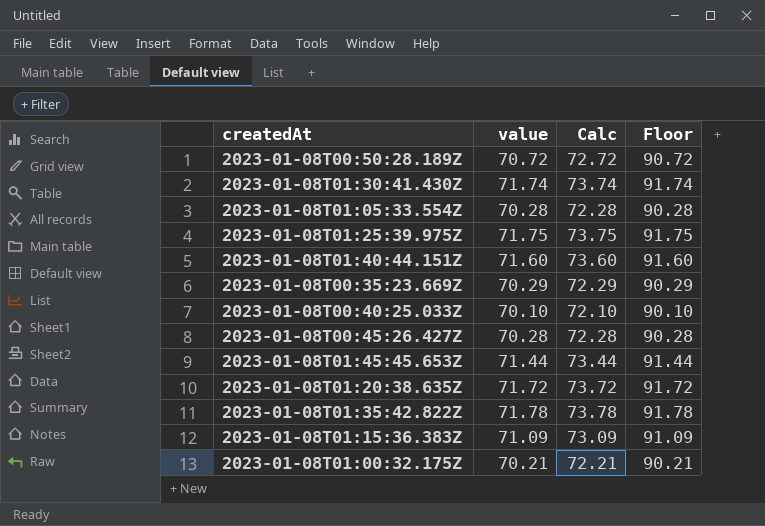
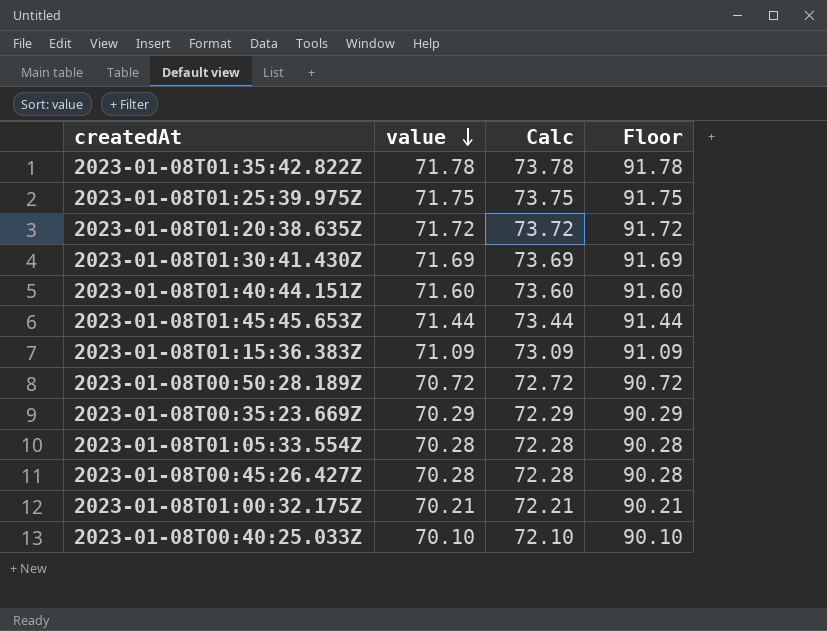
row order: none -> value descending
2023-01-08T01:30:41.430Z | value: 71.74 -> 71.69
2023-01-08T01:30:41.430Z | Calc: 73.74 -> 73.69
2023-01-08T01:30:41.430Z | Floor: 91.74 -> 91.69

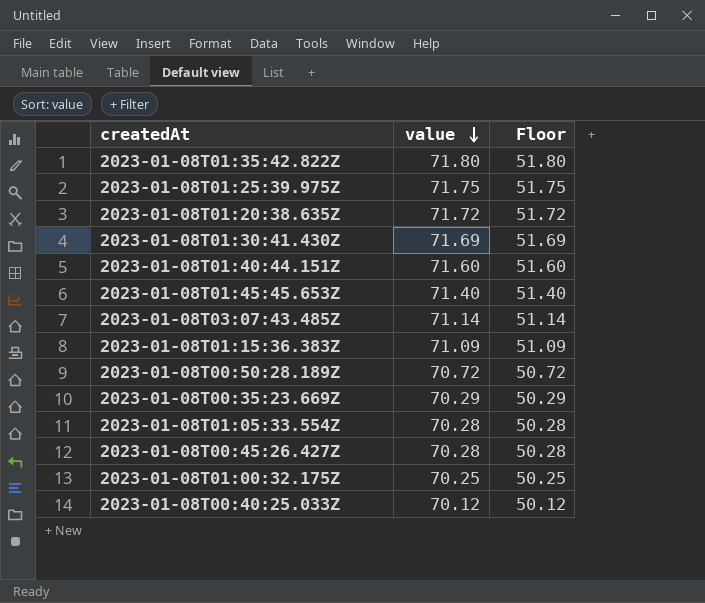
column Calc | formula: [value] + 2 -> none
column Floor | formula: [value] + 20 -> [value] - 20
2023-01-08T01:35:42.822Z | value: 71.78 -> 71.80
2023-01-08T01:45:45.653Z | value: 71.44 -> 71.40
row 2023-01-08T03:07:43.485Z: none -> 71.14 | 51.14
2023-01-08T01:00:32.175Z | value: 70.21 -> 70.25
2023-01-08T00:40:25.033Z | value: 70.10 -> 70.12

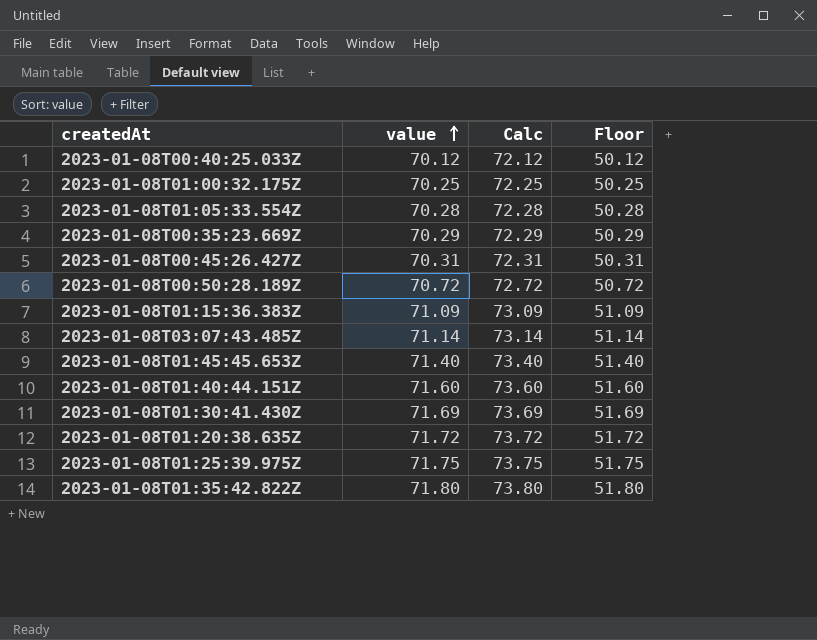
row order: value descending -> value ascending
column Calc | formula: none -> [value] + 2
2023-01-08T00:45:26.427Z | value: 70.28 -> 70.31
2023-01-08T00:45:26.427Z | Floor: 50.28 -> 50.31

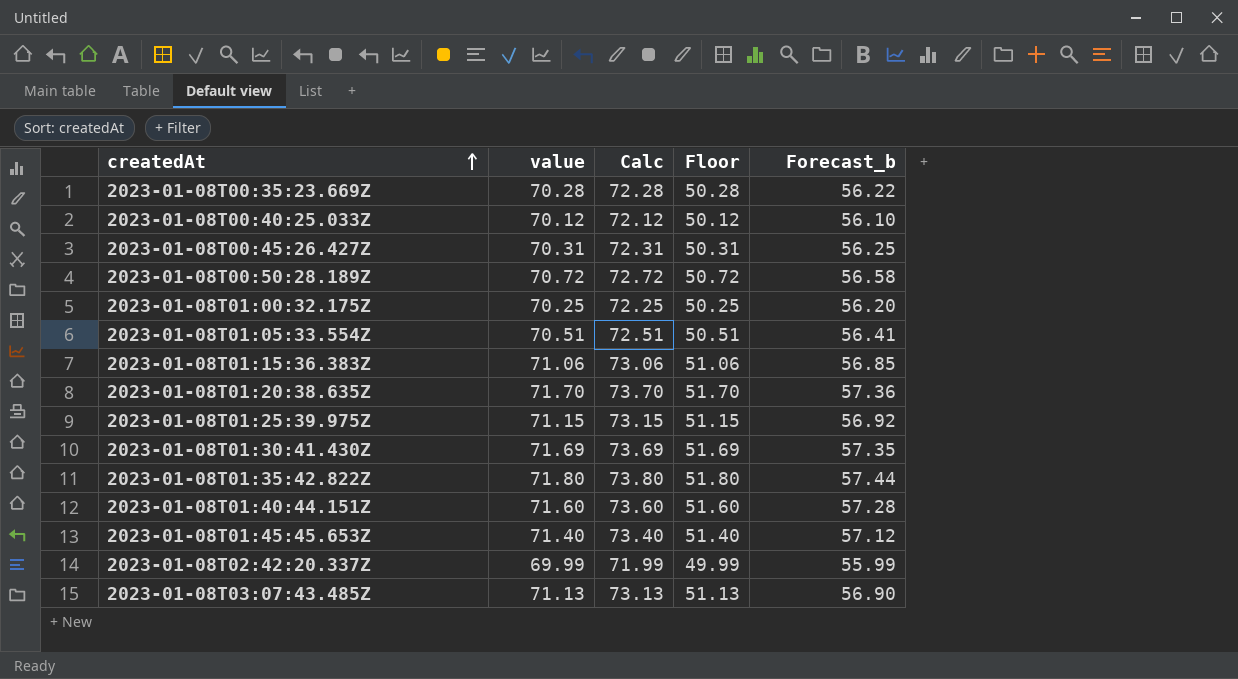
row order: value ascending -> createdAt ascending
column Forecast_b | formula: none -> [value] * 0.8
2023-01-08T00:35:23.669Z | value: 70.29 -> 70.28
2023-01-08T00:35:23.669Z | Calc: 72.29 -> 72.28
2023-01-08T00:35:23.669Z | Floor: 50.29 -> 50.28
2023-01-08T01:05:33.554Z | value: 70.28 -> 70.51
2023-01-08T01:05:33.554Z | Calc: 72.28 -> 72.51
2023-01-08T01:05:33.554Z | Floor: 50.28 -> 50.51
2023-01-08T01:15:36.383Z | value: 71.09 -> 71.06
2023-01-08T01:15:36.383Z | Calc: 73.09 -> 73.06
2023-01-08T01:15:36.383Z | Floor: 51.09 -> 51.06
2023-01-08T01:20:38.635Z | value: 71.72 -> 71.70
2023-01-08T01:20:38.635Z | Calc: 73.72 -> 73.70
2023-01-08T01:20:38.635Z | Floor: 51.72 -> 51.70
2023-01-08T01:25:39.975Z | value: 71.75 -> 71.15
2023-01-08T01:25:39.975Z | Calc: 73.75 -> 73.15
2023-01-08T01:25:39.975Z | Floor: 51.75 -> 51.15
row 2023-01-08T02:42:20.337Z: none -> 69.99 | 71.99 | 49.99 | 55.99
2023-01-08T03:07:43.485Z | value: 71.14 -> 71.13
2023-01-08T03:07:43.485Z | Calc: 73.14 -> 73.13
2023-01-08T03:07:43.485Z | Floor: 51.14 -> 51.13

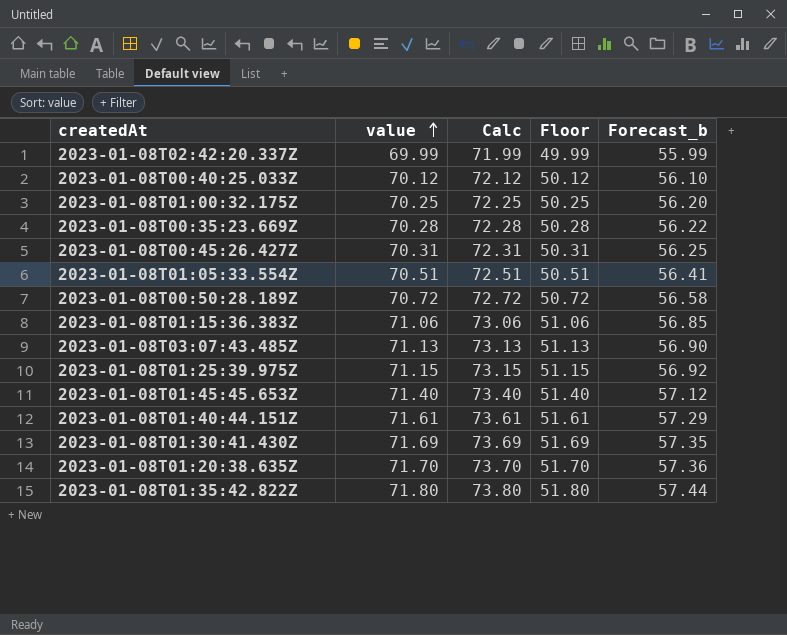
row order: createdAt ascending -> value ascending
2023-01-08T01:40:44.151Z | value: 71.60 -> 71.61
2023-01-08T01:40:44.151Z | Calc: 73.60 -> 73.61
2023-01-08T01:40:44.151Z | Floor: 51.60 -> 51.61
2023-01-08T01:40:44.151Z | Forecast_b: 57.28 -> 57.29

